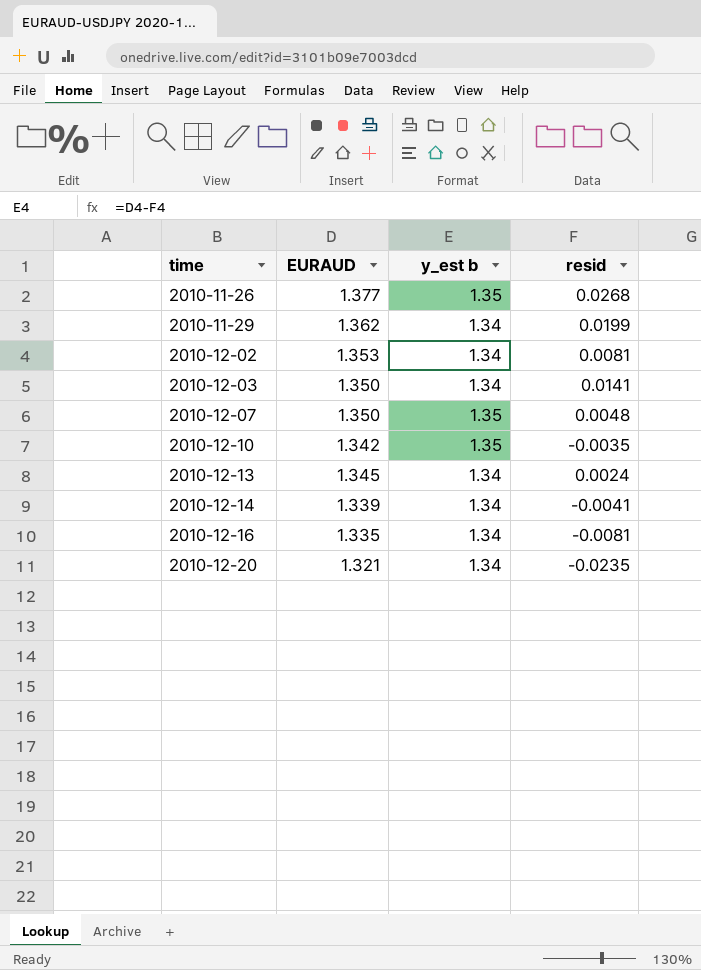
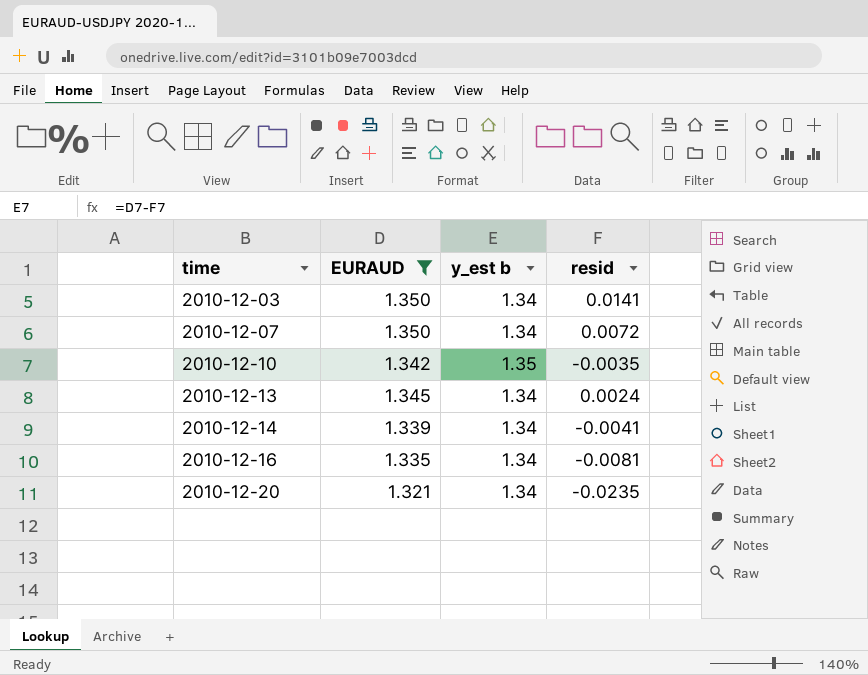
filter: none -> EURAUD <= 1.350
2010-12-07 | y_est b: 1.35 -> 1.34
2010-12-07 | resid: 0.0048 -> 0.0072

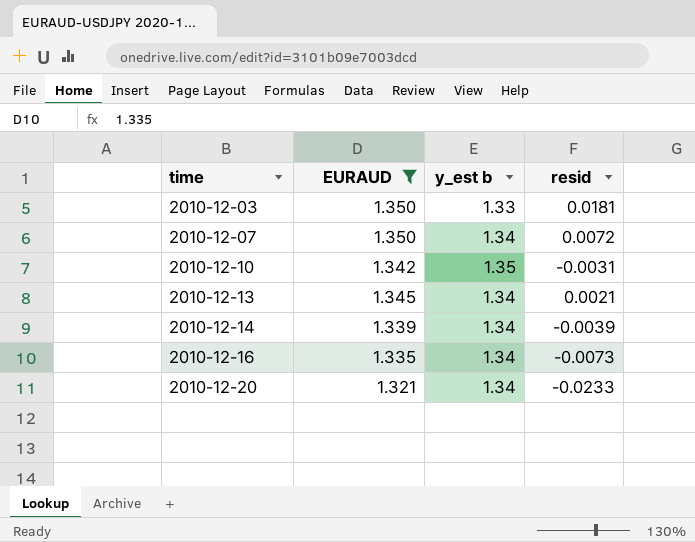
2010-12-03 | y_est b: 1.34 -> 1.33
2010-12-03 | resid: 0.0141 -> 0.0181
2010-12-10 | resid: -0.0035 -> -0.0031
2010-12-13 | resid: 0.0024 -> 0.0021
2010-12-14 | resid: -0.0041 -> -0.0039
2010-12-16 | resid: -0.0081 -> -0.0073
2010-12-20 | resid: -0.0235 -> -0.0233

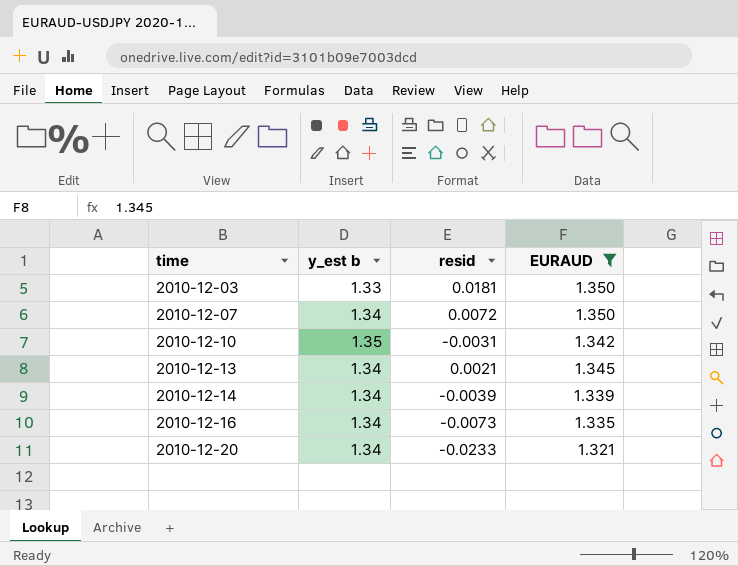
column EURAUD | position: 2 -> 4

